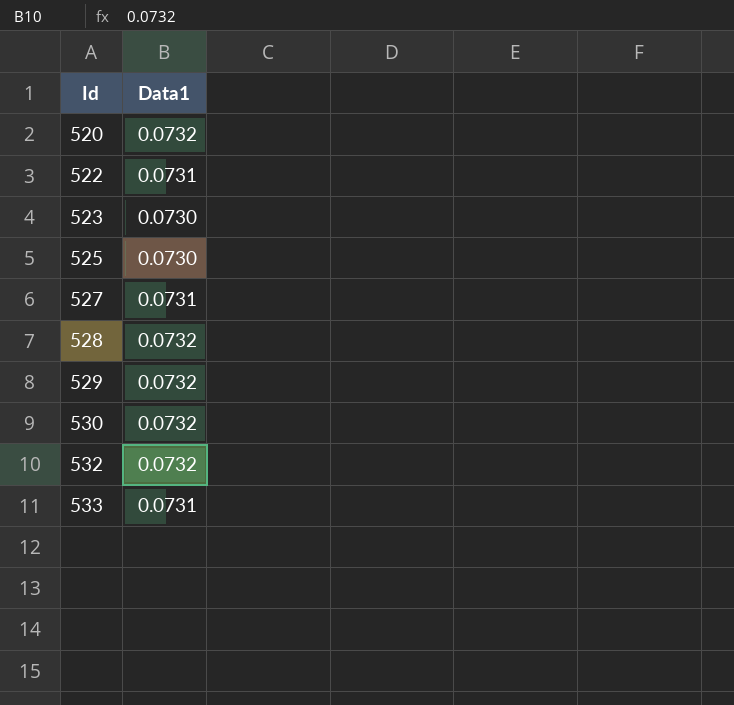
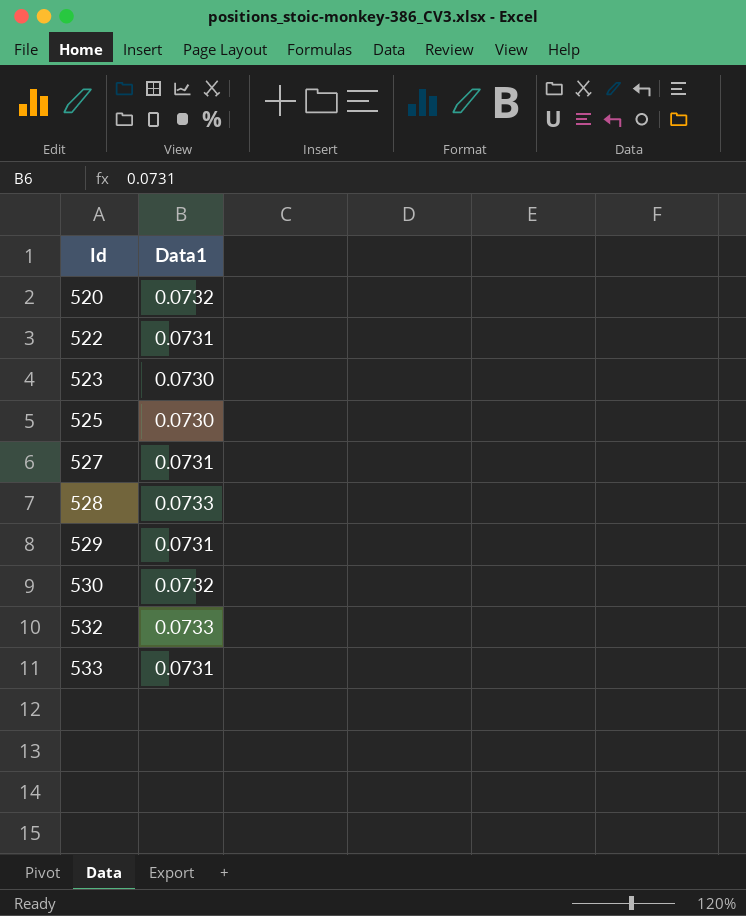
528 | Data1: 0.0732 -> 0.0733
529 | Data1: 0.0732 -> 0.0731
532 | Data1: 0.0732 -> 0.0733

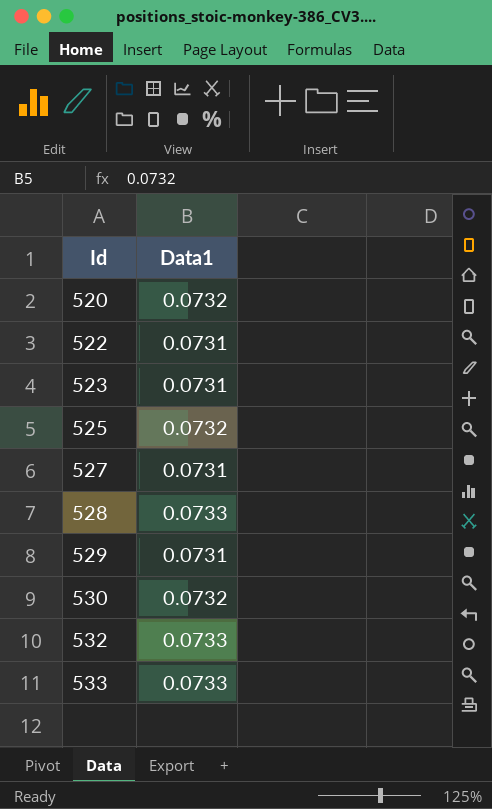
523 | Data1: 0.0730 -> 0.0731
525 | Data1: 0.0730 -> 0.0732
533 | Data1: 0.0731 -> 0.0733

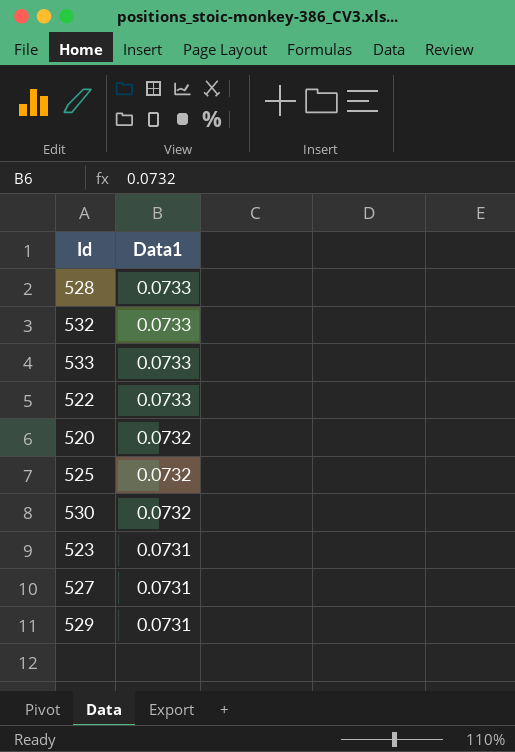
row order: Id ascending -> Data1 descending
522 | Data1: 0.0731 -> 0.0733

